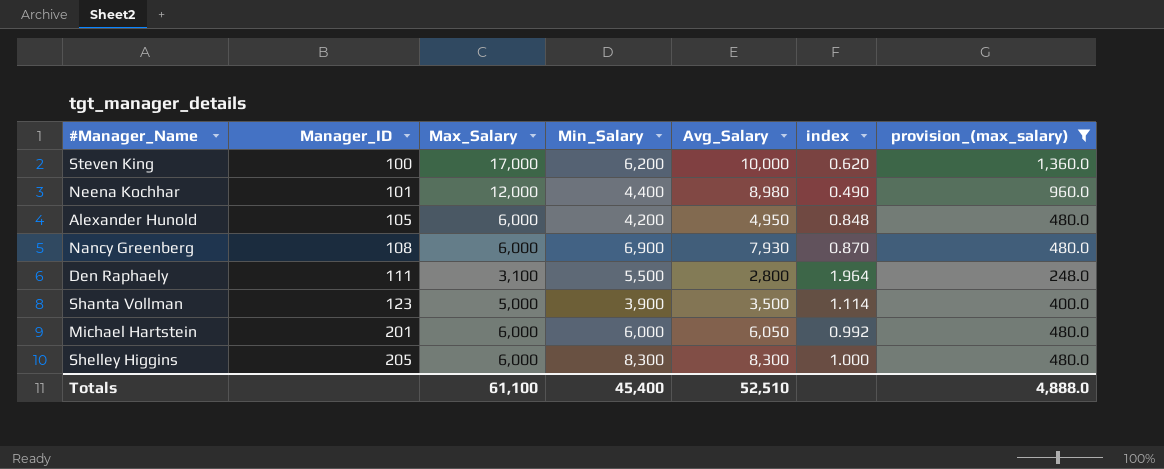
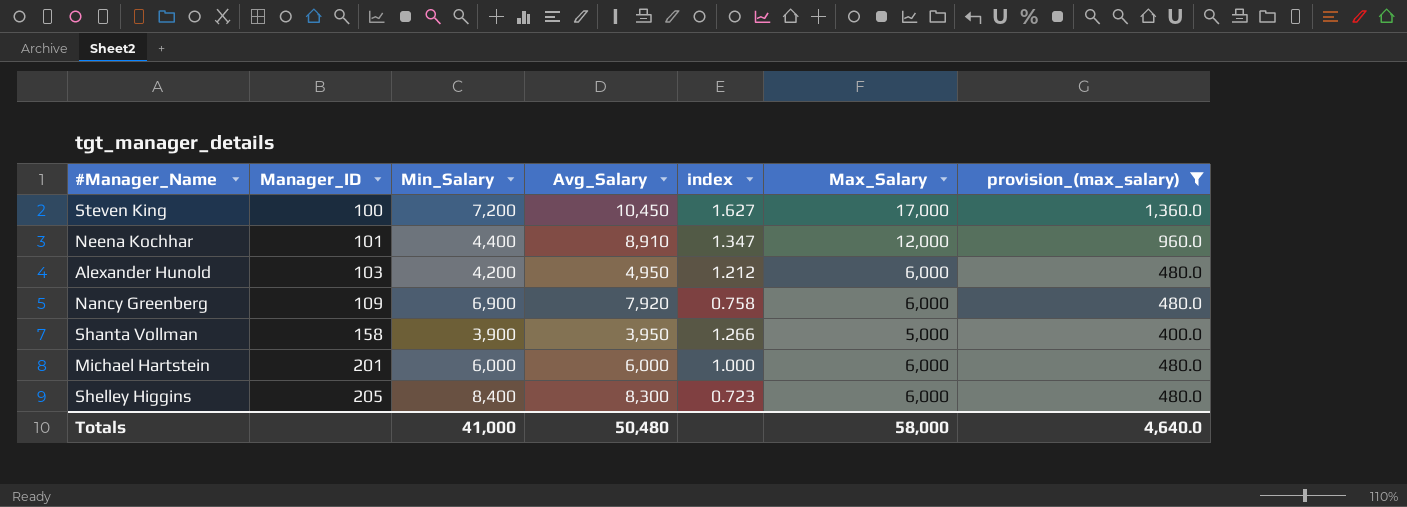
column index | formula: [Min_Salary] / [Avg_Salary] -> [Max_Salary] / [Avg_Salary]
column Max_Salary | position: 3 -> 6
row Den Raphaely: 111 | 3,100 | 5,500 | 2,800 | 1.964 | 248.0 -> none
Steven King | Min_Salary: 6,200 -> 7,200
Steven King | Avg_Salary: 10,000 -> 10,450
Neena Kochhar | Avg_Salary: 8,980 -> 8,910
Alexander Hunold | Manager_ID: 105 -> 103
Nancy Greenberg | Manager_ID: 108 -> 109
Nancy Greenberg | Avg_Salary: 7,930 -> 7,920
Shanta Vollman | Manager_ID: 123 -> 158
Shanta Vollman | Avg_Salary: 3,500 -> 3,950
Michael Hartstein | Avg_Salary: 6,050 -> 6,000
Shelley Higgins | Min_Salary: 8,300 -> 8,400
Totals | Min_Salary: 45,400 -> 41,000
Totals | Avg_Salary: 52,510 -> 50,480
Totals | Max_Salary: 61,100 -> 58,000
Totals | provision_(max_salary): 4,888.0 -> 4,640.0

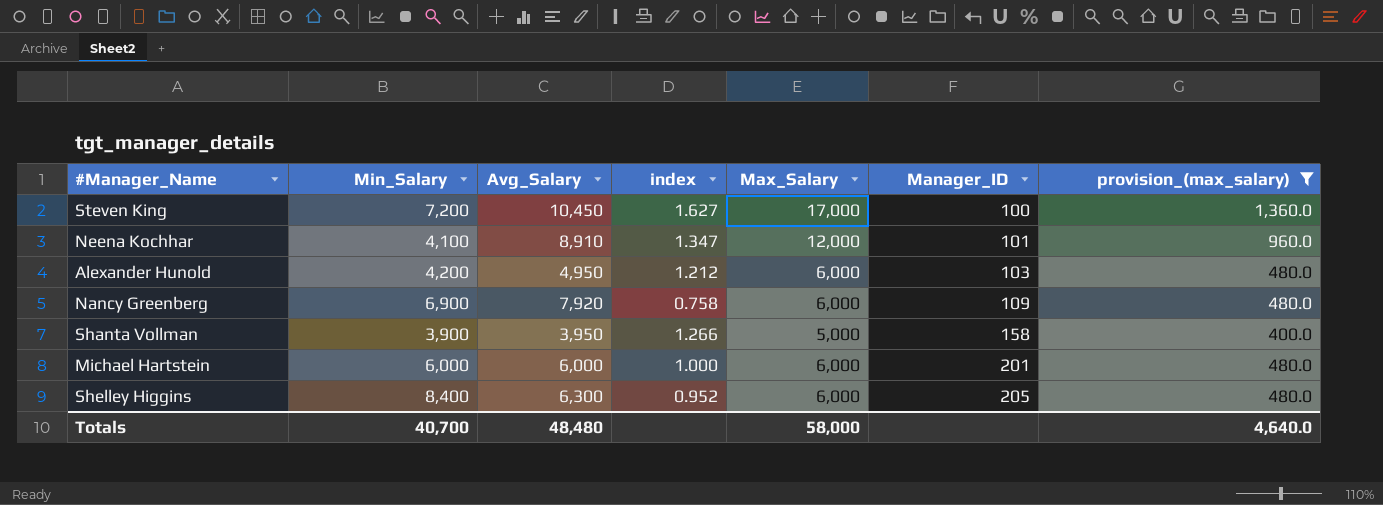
column Manager_ID | position: 2 -> 6
Neena Kochhar | Min_Salary: 4,400 -> 4,100
Shelley Higgins | Avg_Salary: 8,300 -> 6,300
Shelley Higgins | index: 0.723 -> 0.952
Totals | Min_Salary: 41,000 -> 40,700
Totals | Avg_Salary: 50,480 -> 48,480

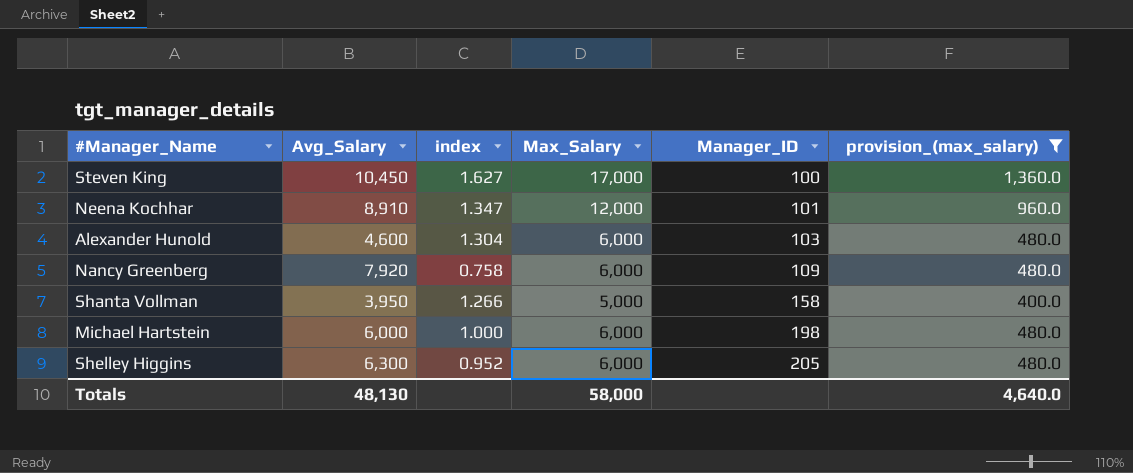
column Min_Salary | position: 2 -> none
Alexander Hunold | Avg_Salary: 4,950 -> 4,600
Alexander Hunold | index: 1.212 -> 1.304
Michael Hartstein | Manager_ID: 201 -> 198
Totals | Avg_Salary: 48,480 -> 48,130

